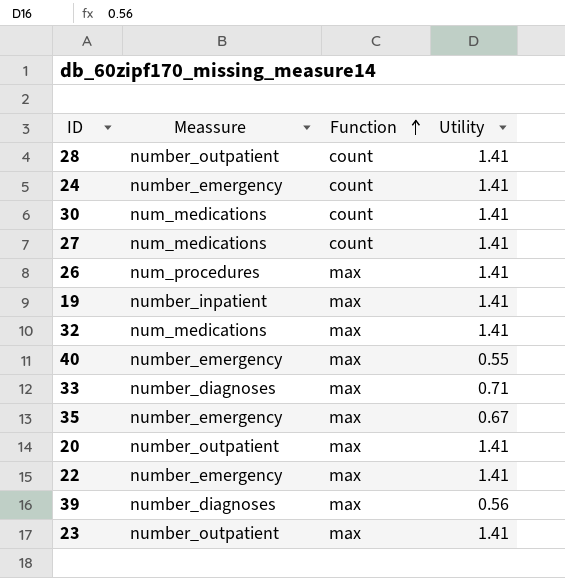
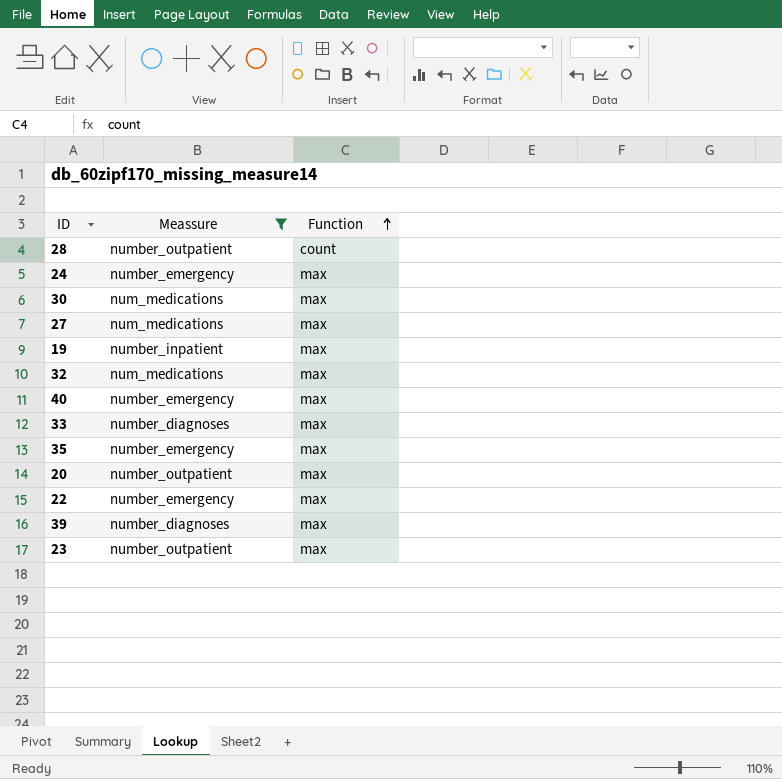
filter: none -> Meassure != num_procedures
column Utility | position: 4 -> none
24 | Function: count -> max
30 | Function: count -> max
27 | Function: count -> max

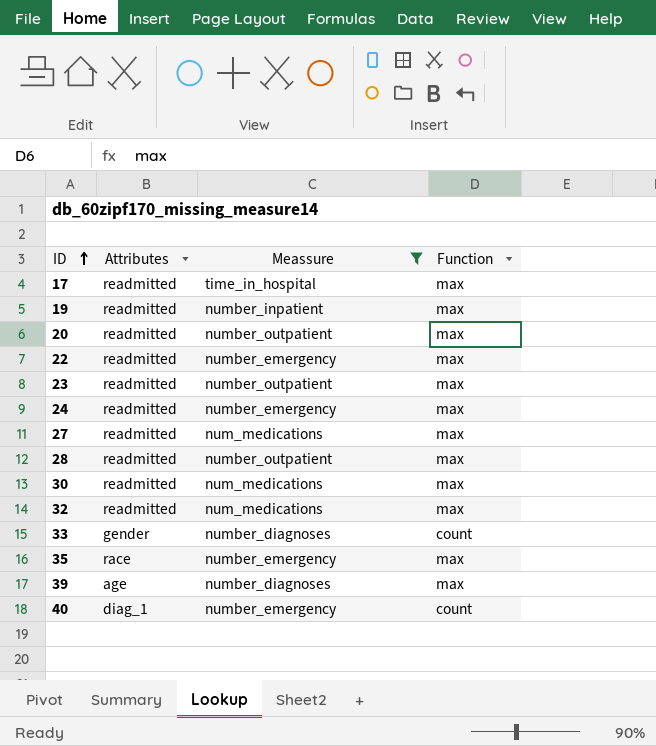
row order: Function ascending -> ID ascending
column Attributes | position: none -> 2
row 17: none -> readmitted | time_in_hospital | max
28 | Function: count -> max
33 | Function: max -> count
40 | Function: max -> count

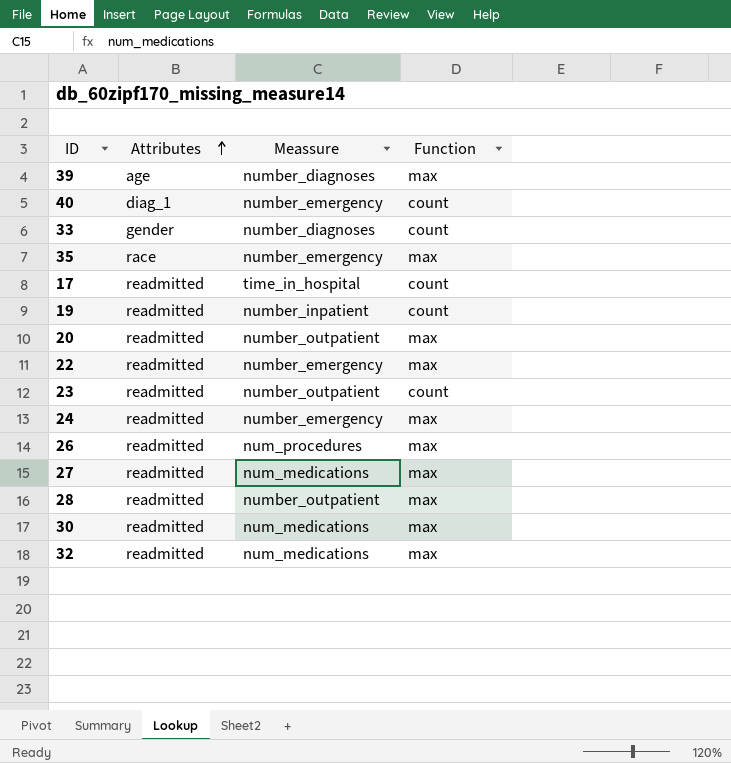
filter: Meassure != num_procedures -> none
row order: ID ascending -> Attributes ascending
17 | Function: max -> count
19 | Function: max -> count
23 | Function: max -> count

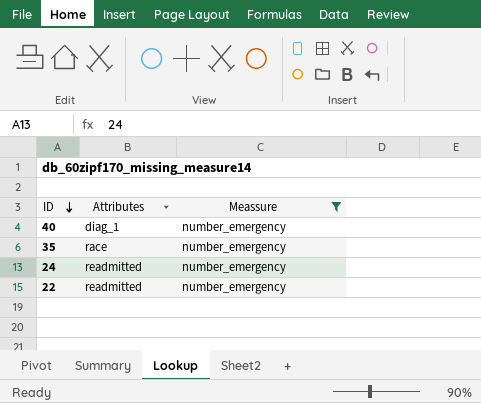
filter: none -> Meassure = number_emergency
row order: Attributes ascending -> ID descending
column Function | position: 4 -> none

